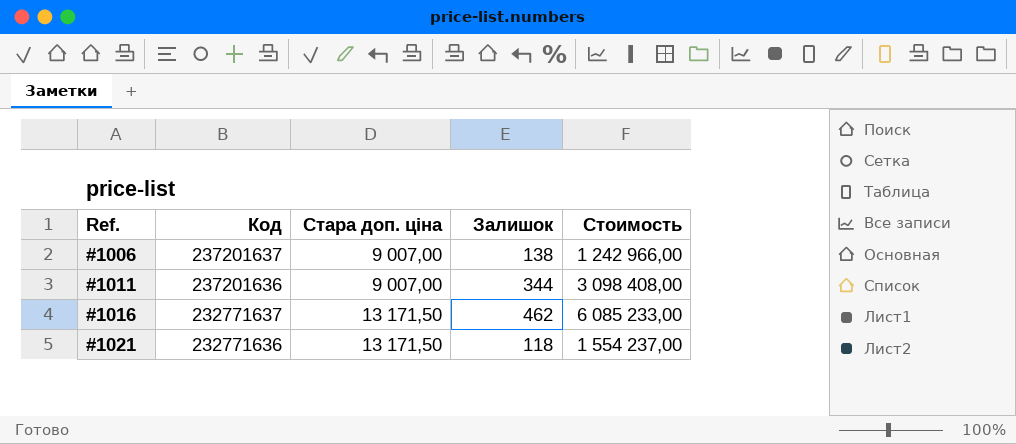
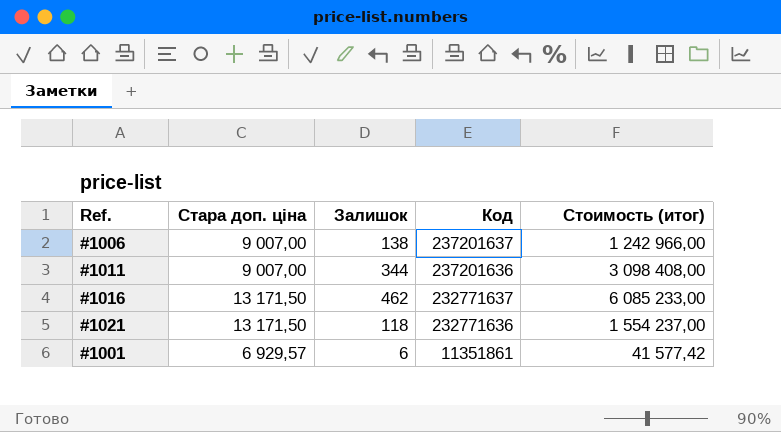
column Код | position: 2 -> 4
column name: Стоимость -> Стоимость (итог)
row #1001: none -> 6 929,57 | 6 | 11351861 | 41 577,42

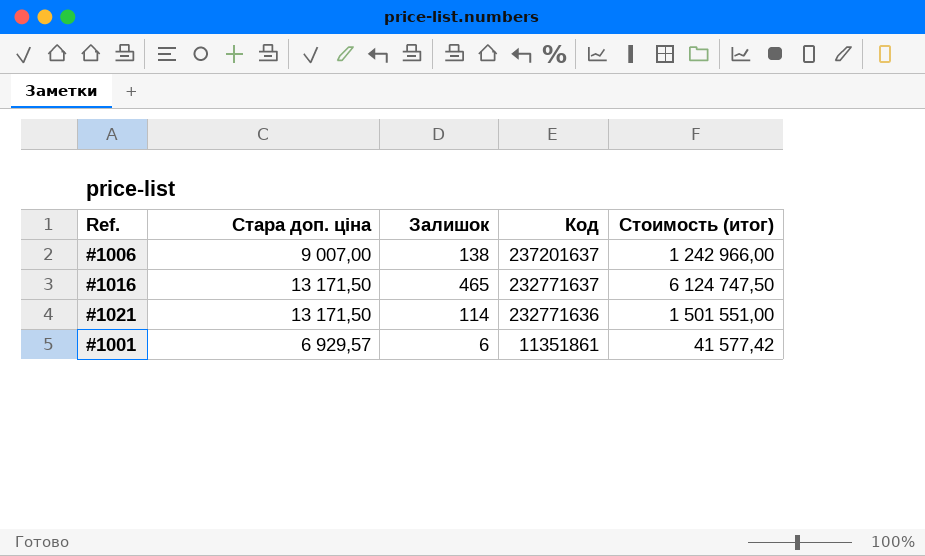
row #1011: 9 007,00 | 344 | 237201636 | 3 098 408,00 -> none
#1016 | Залишок: 462 -> 465
#1016 | Стоимость (итог): 6 085 233,00 -> 6 124 747,50
#1021 | Залишок: 118 -> 114
#1021 | Стоимость (итог): 1 554 237,00 -> 1 501 551,00

